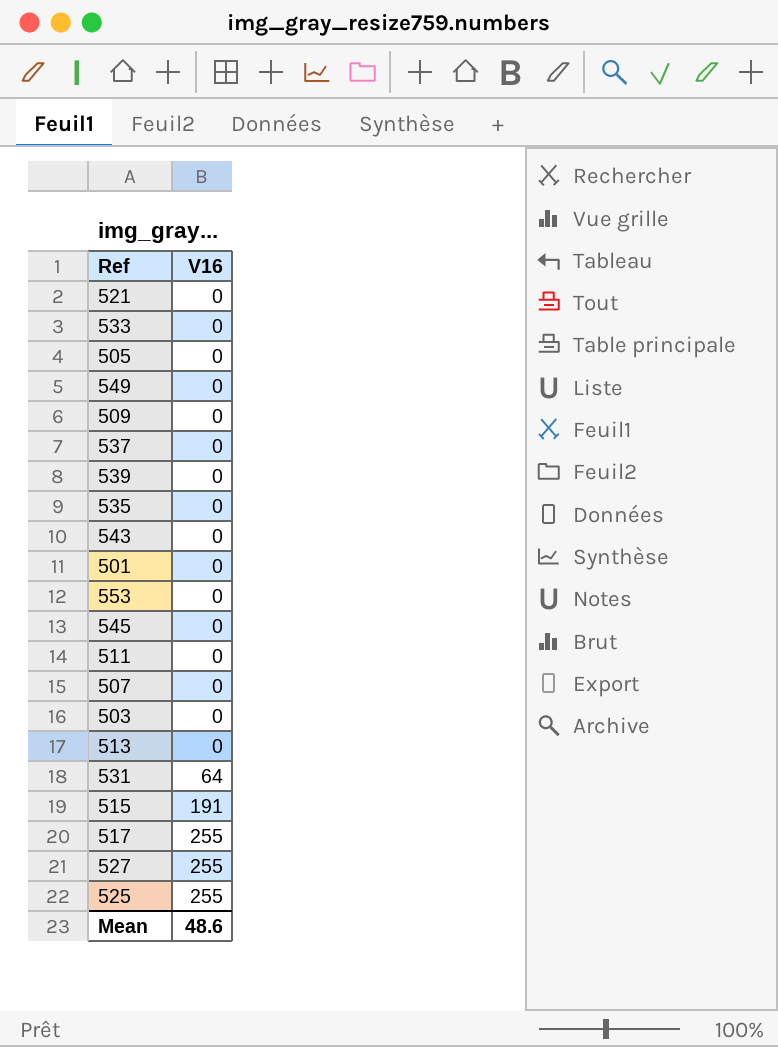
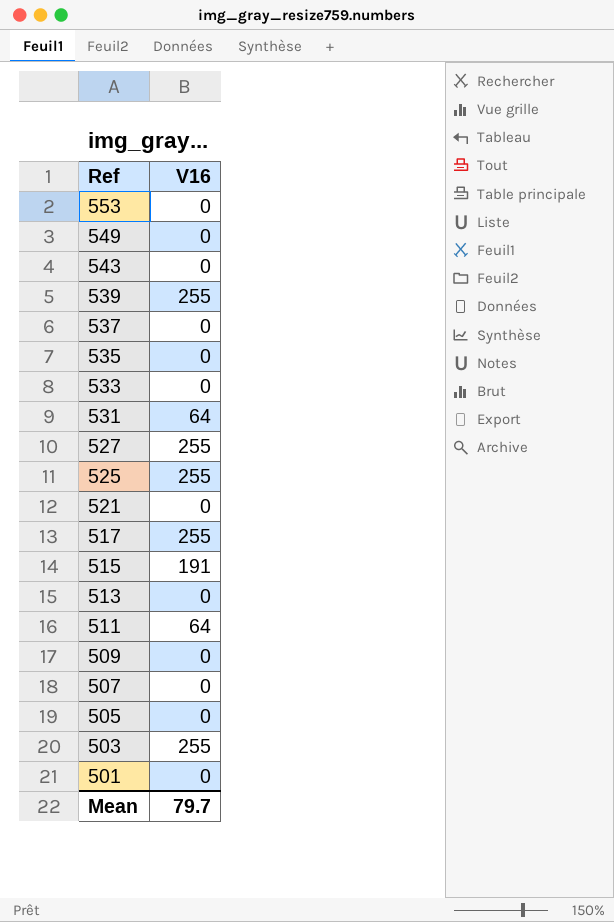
row order: V16 ascending -> Ref descending
row 545: 0 -> none
539 | V16: 0 -> 255
511 | V16: 0 -> 64
503 | V16: 0 -> 255
Mean | V16: 48.6 -> 79.7

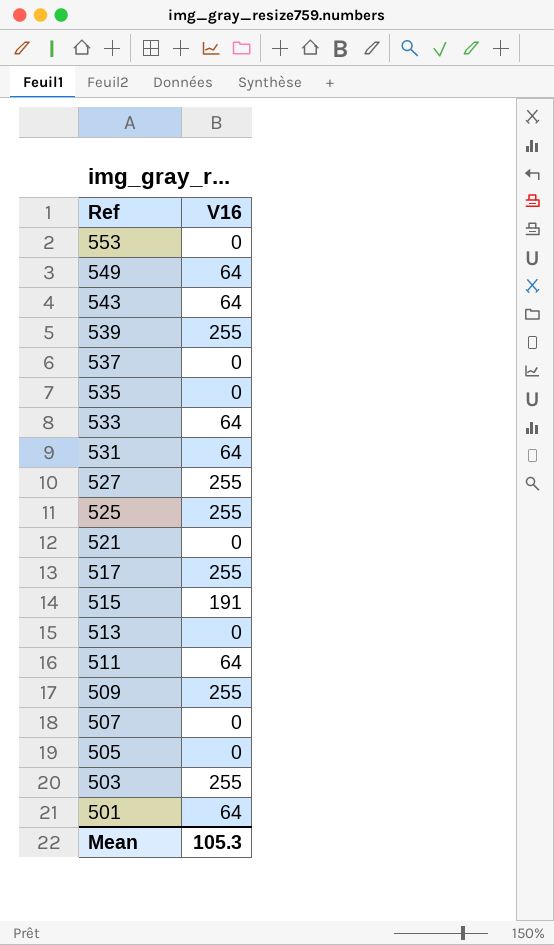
549 | V16: 0 -> 64
543 | V16: 0 -> 64
533 | V16: 0 -> 64
509 | V16: 0 -> 255
501 | V16: 0 -> 64
Mean | V16: 79.7 -> 105.3

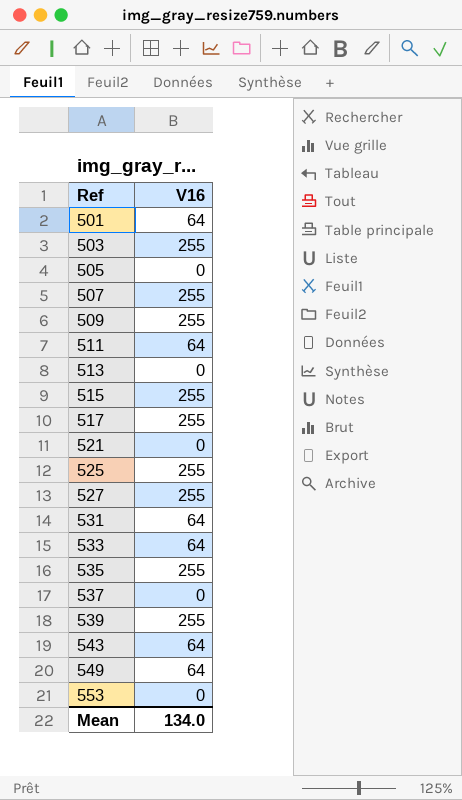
row order: Ref descending -> Ref ascending
507 | V16: 0 -> 255
515 | V16: 191 -> 255
535 | V16: 0 -> 255
Mean | V16: 105.3 -> 134.0

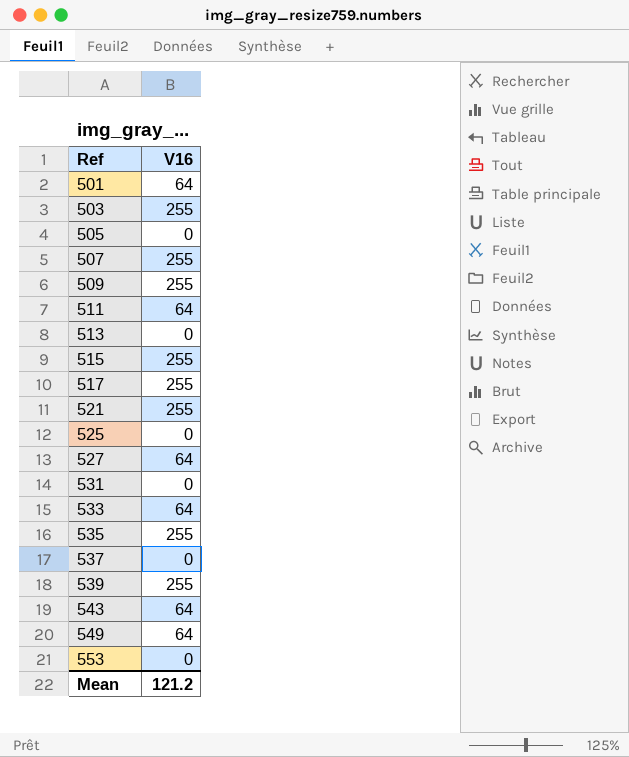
521 | V16: 0 -> 255
525 | V16: 255 -> 0
527 | V16: 255 -> 64
531 | V16: 64 -> 0
Mean | V16: 134.0 -> 121.2

